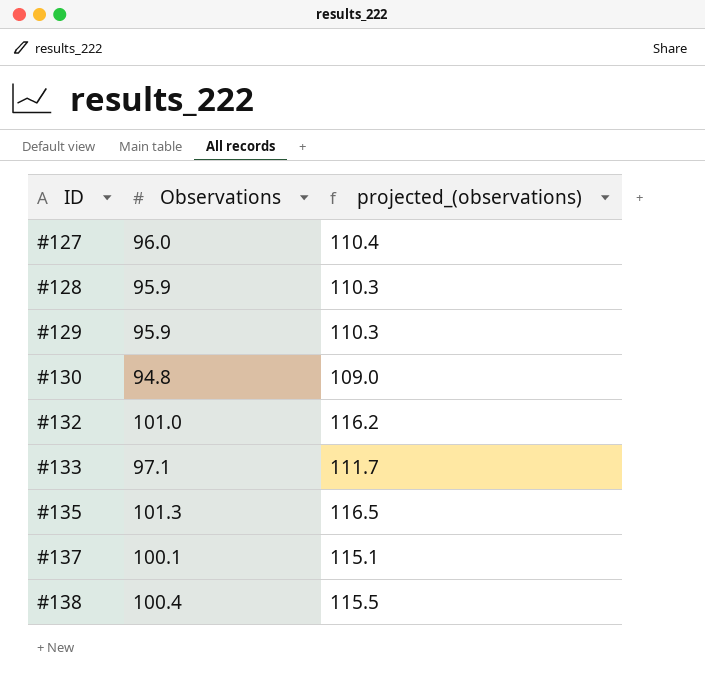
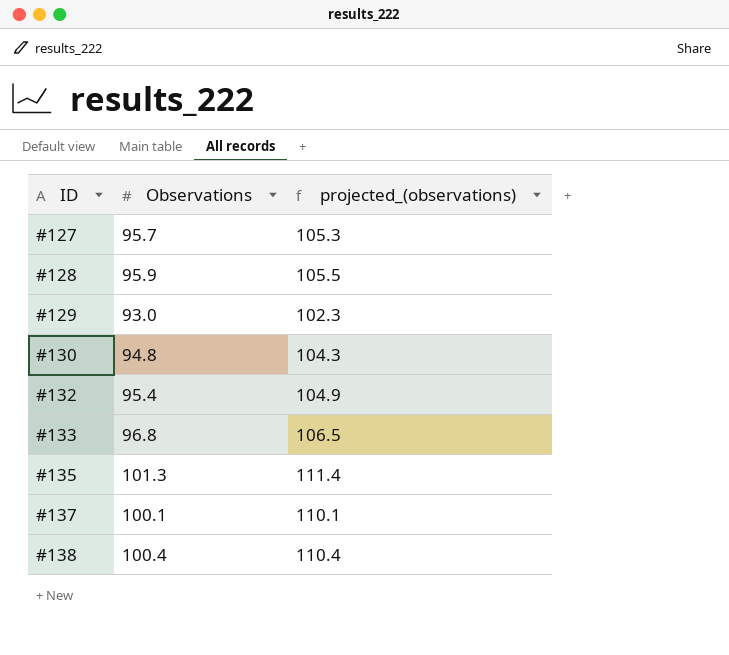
column projected_(observations) | formula: [Observations] * 1.15 -> [Observations] * 1.1
#127 | Observations: 96.0 -> 95.7
#129 | Observations: 95.9 -> 93.0
#132 | Observations: 101.0 -> 95.4
#133 | Observations: 97.1 -> 96.8

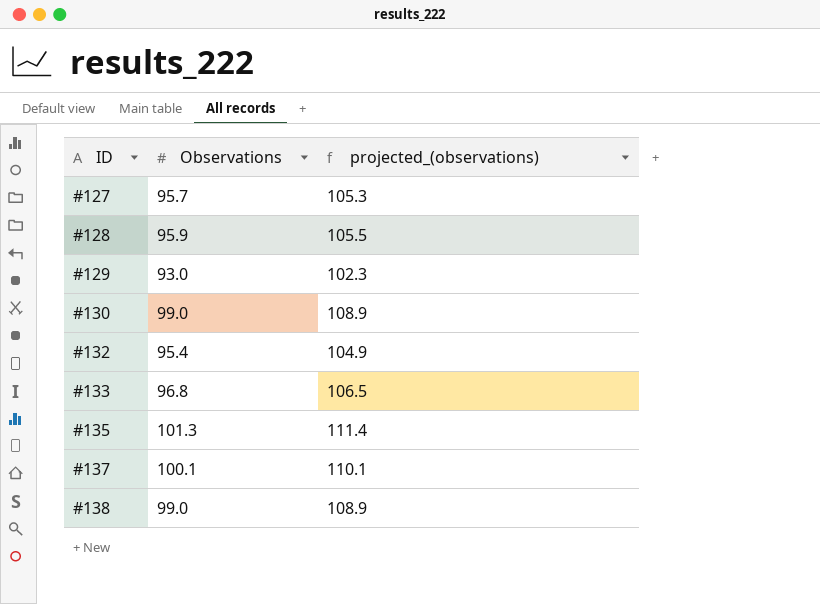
#130 | Observations: 94.8 -> 99.0
#130 | projected_(observations): 104.3 -> 108.9
#138 | Observations: 100.4 -> 99.0
#138 | projected_(observations): 110.4 -> 108.9

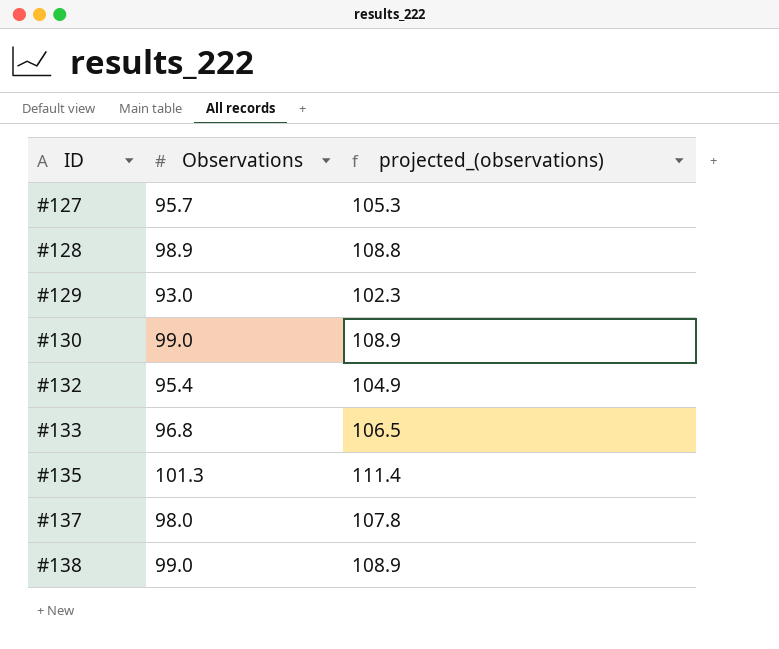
#128 | Observations: 95.9 -> 98.9
#128 | projected_(observations): 105.5 -> 108.8
#137 | Observations: 100.1 -> 98.0
#137 | projected_(observations): 110.1 -> 107.8

